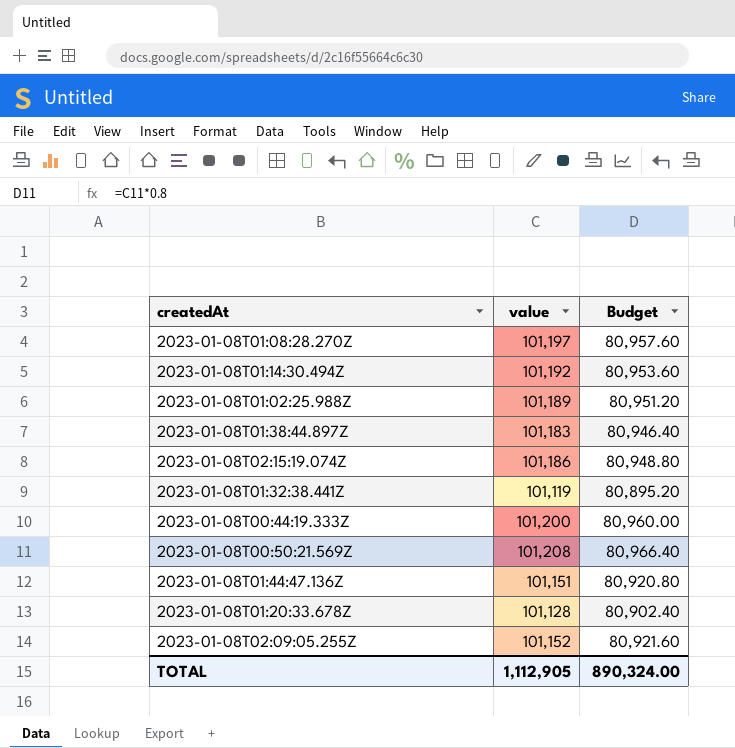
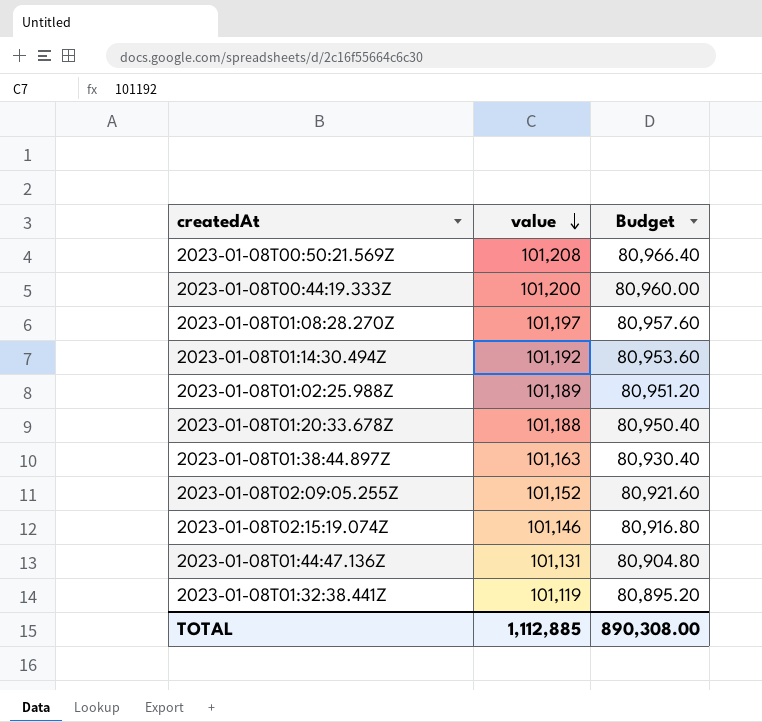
row order: none -> value descending
2023-01-08T01:20:33.678Z | value: 101,128 -> 101,188
2023-01-08T01:20:33.678Z | Budget: 80,902.40 -> 80,950.40
2023-01-08T01:38:44.897Z | value: 101,183 -> 101,163
2023-01-08T01:38:44.897Z | Budget: 80,946.40 -> 80,930.40
2023-01-08T02:15:19.074Z | value: 101,186 -> 101,146
2023-01-08T02:15:19.074Z | Budget: 80,948.80 -> 80,916.80
2023-01-08T01:44:47.136Z | value: 101,151 -> 101,131
2023-01-08T01:44:47.136Z | Budget: 80,920.80 -> 80,904.80
TOTAL | value: 1,112,905 -> 1,112,885
TOTAL | Budget: 890,324.00 -> 890,308.00

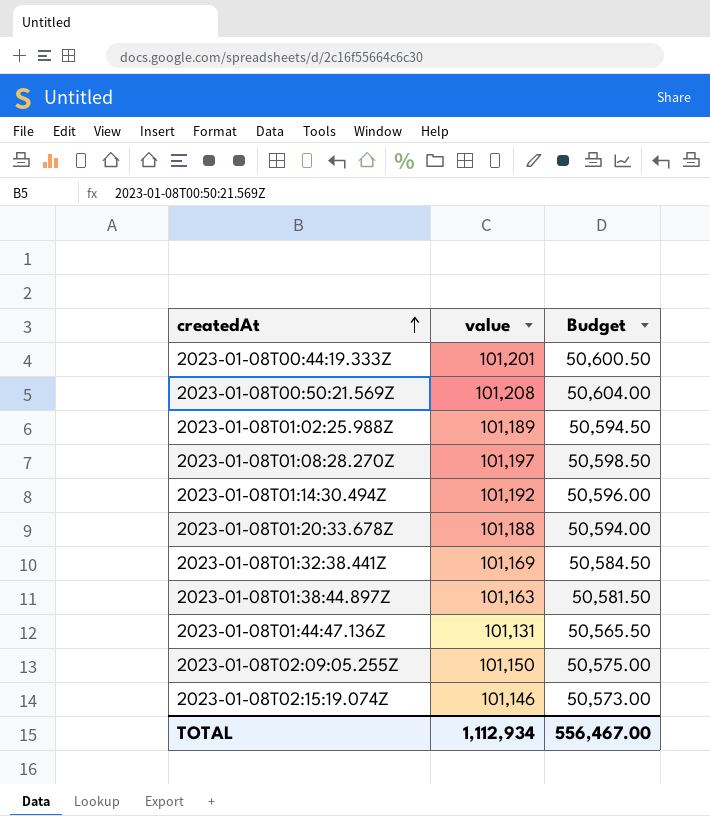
row order: value descending -> createdAt ascending
column Budget | formula: [value] * 0.8 -> [value] * 0.5
2023-01-08T00:44:19.333Z | value: 101,200 -> 101,201
2023-01-08T01:32:38.441Z | value: 101,119 -> 101,169
2023-01-08T02:09:05.255Z | value: 101,152 -> 101,150
TOTAL | value: 1,112,885 -> 1,112,934
TOTAL | Budget: 890,308.00 -> 556,467.00

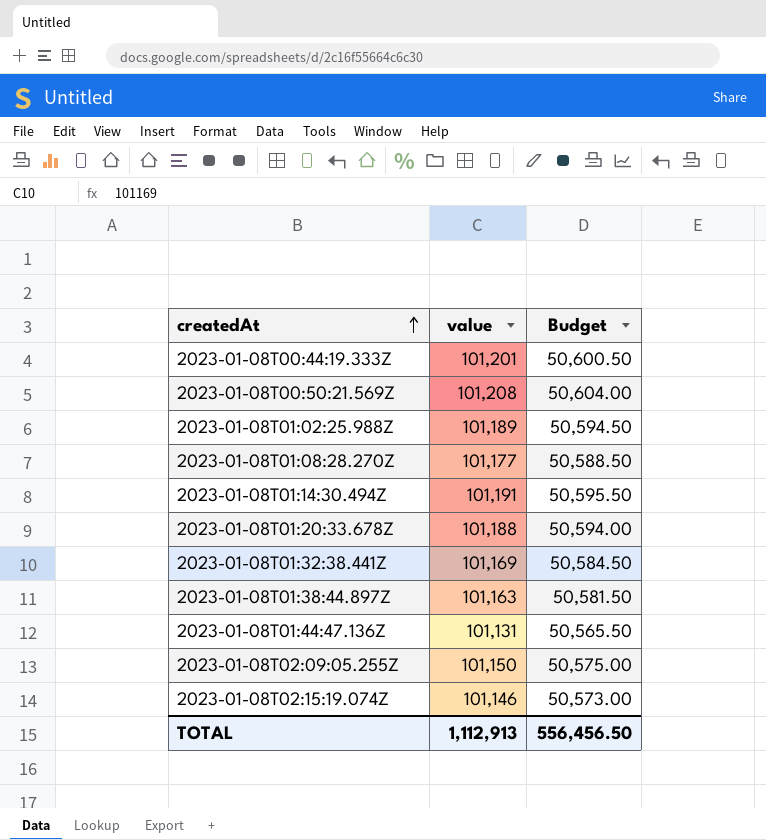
2023-01-08T01:08:28.270Z | value: 101,197 -> 101,177
2023-01-08T01:08:28.270Z | Budget: 50,598.50 -> 50,588.50
2023-01-08T01:14:30.494Z | value: 101,192 -> 101,191
2023-01-08T01:14:30.494Z | Budget: 50,596.00 -> 50,595.50
TOTAL | value: 1,112,934 -> 1,112,913
TOTAL | Budget: 556,467.00 -> 556,456.50

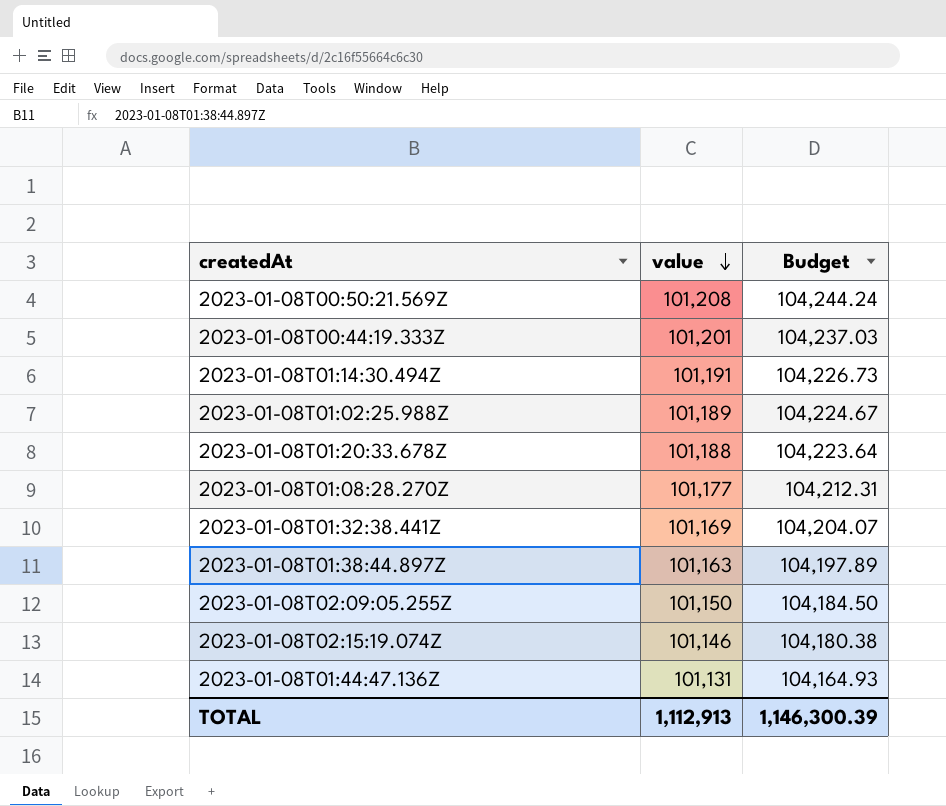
row order: createdAt ascending -> value descending
column Budget | formula: [value] * 0.5 -> [value] * 1.03
TOTAL | Budget: 556,456.50 -> 1,146,300.39

